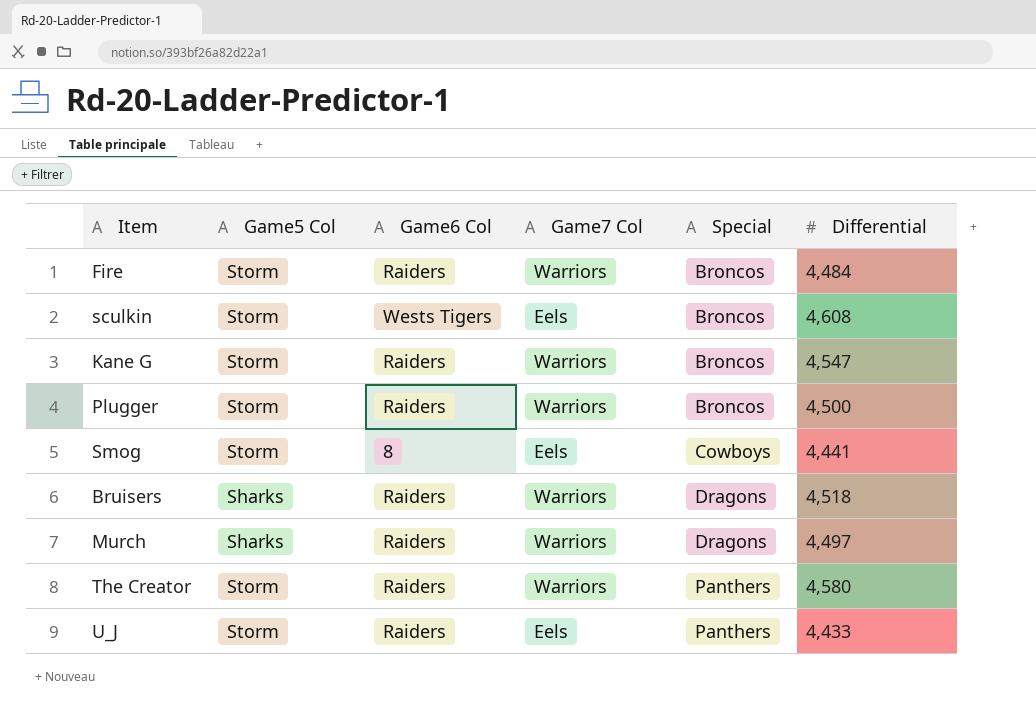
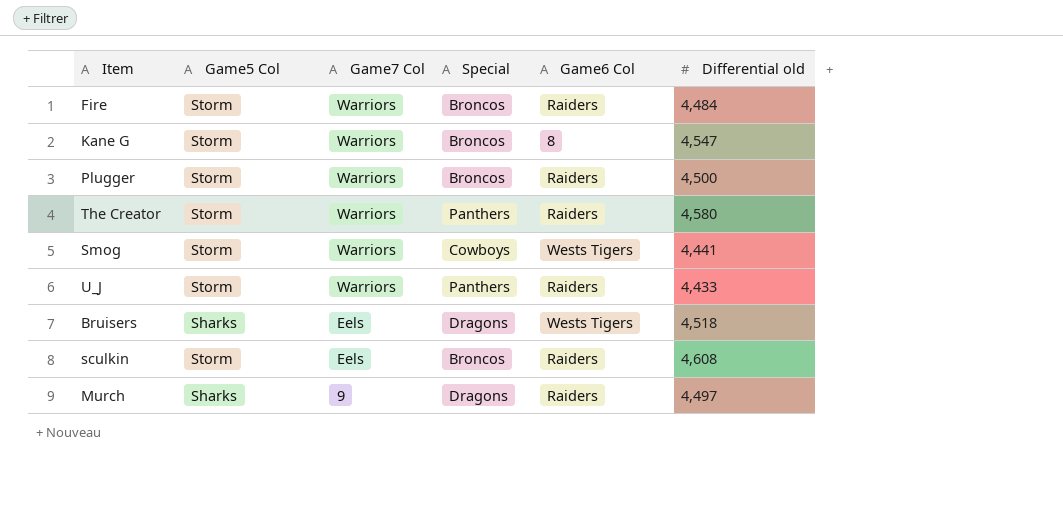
row order: Special ascending -> Game7 Col descending
column Game6 Col | position: 3 -> 5
column name: Differential -> Differential old
Kane G | Game6 Col: Raiders -> 8
Smog | Game7 Col: Eels -> Warriors
Smog | Game6 Col: 8 -> Wests Tigers
U_J | Game7 Col: Eels -> Warriors
Bruisers | Game7 Col: Warriors -> Eels
Bruisers | Game6 Col: Raiders -> Wests Tigers
sculkin | Game6 Col: Wests Tigers -> Raiders
Murch | Game7 Col: Warriors -> 9

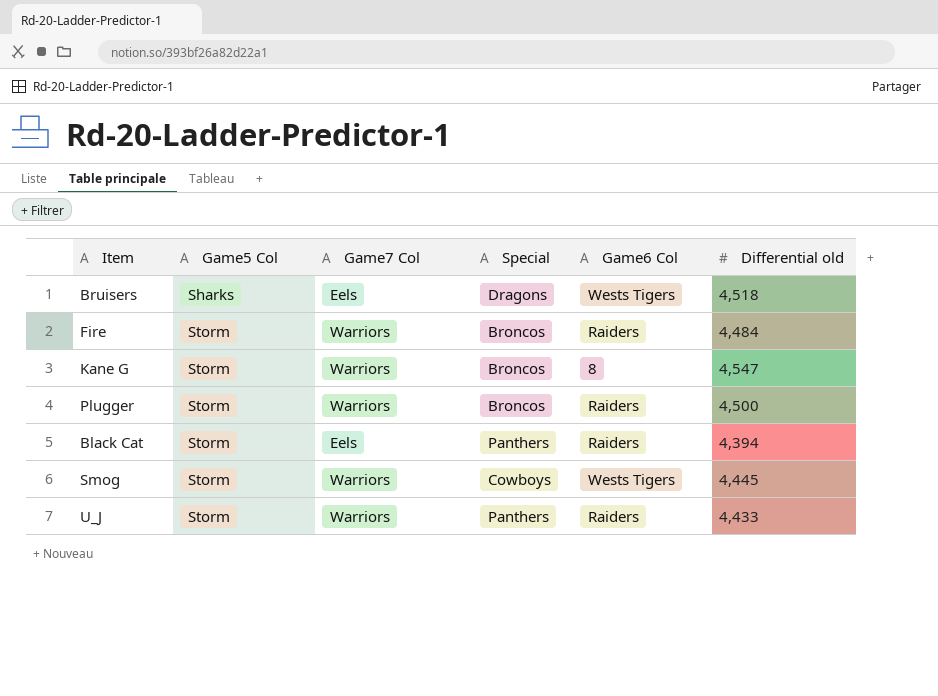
row order: Game7 Col descending -> Game5 Col ascending
row The Creator: Storm | Warriors | Panthers | Raiders | 4,580 -> none
row sculkin: Storm | Eels | Broncos | Raiders | 4,608 -> none
row Murch: Sharks | 9 | Dragons | Raiders | 4,497 -> none
row Black Cat: none -> Storm | Eels | Panthers | Raiders | 4,394
Smog | Differential old: 4,441 -> 4,445

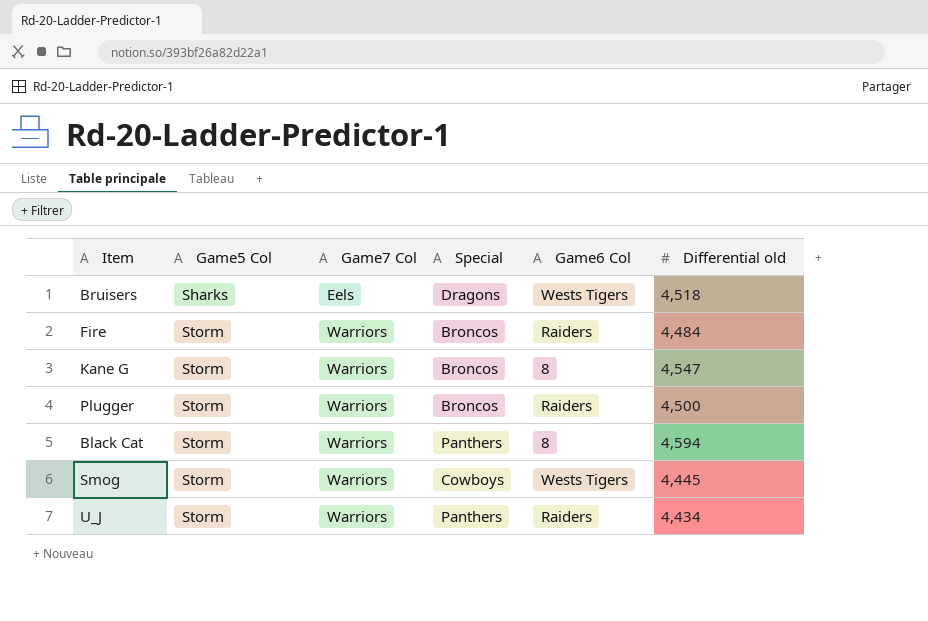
Black Cat | Game7 Col: Eels -> Warriors
Black Cat | Game6 Col: Raiders -> 8
Black Cat | Differential old: 4,394 -> 4,594
U_J | Differential old: 4,433 -> 4,434

